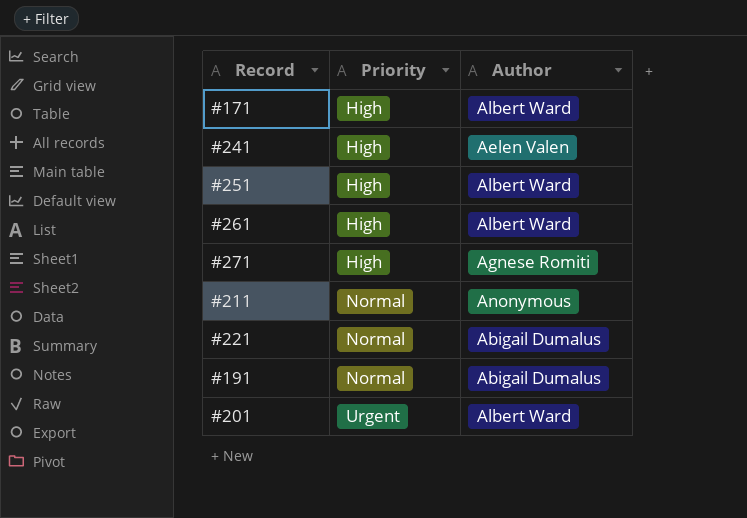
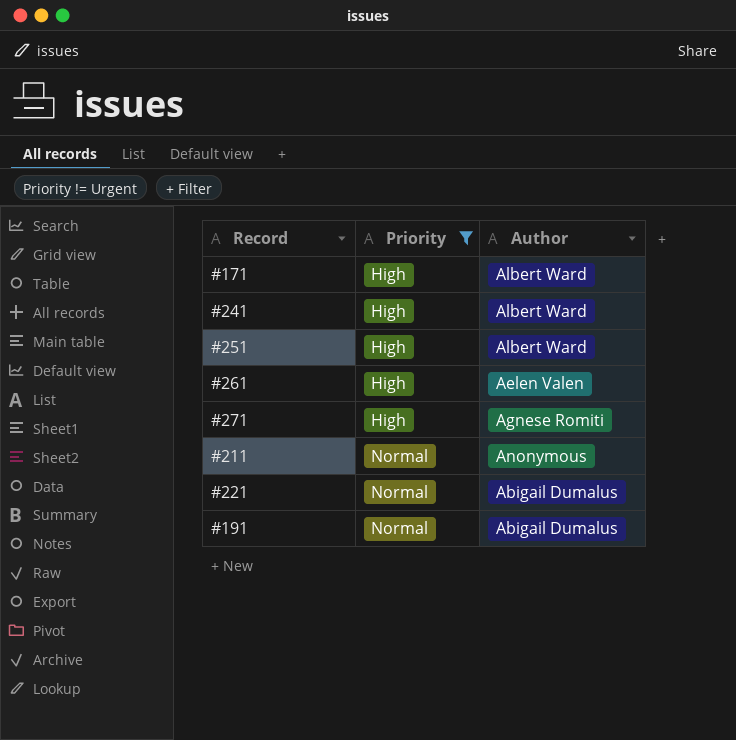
filter: none -> Priority != Urgent
#241 | Author: Aelen Valen -> Albert Ward
#261 | Author: Albert Ward -> Aelen Valen

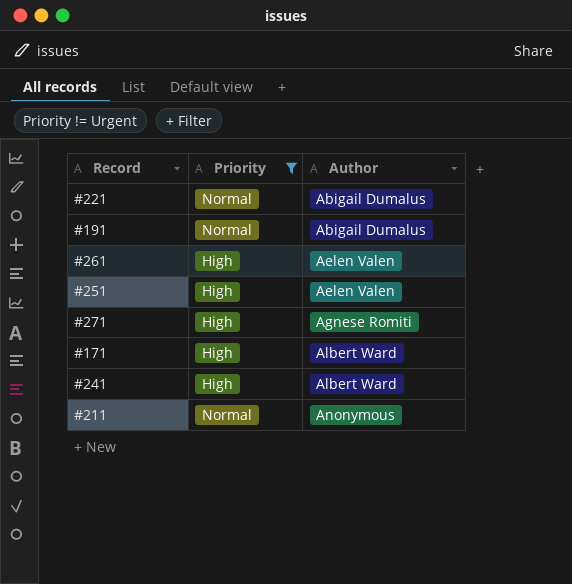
row order: Priority ascending -> Author ascending
#251 | Author: Albert Ward -> Aelen Valen

